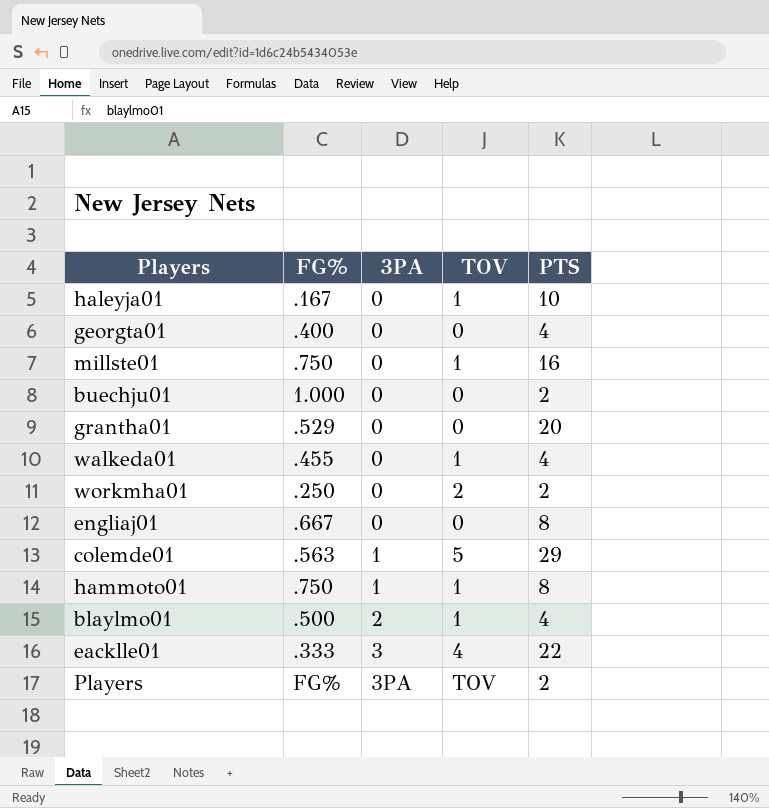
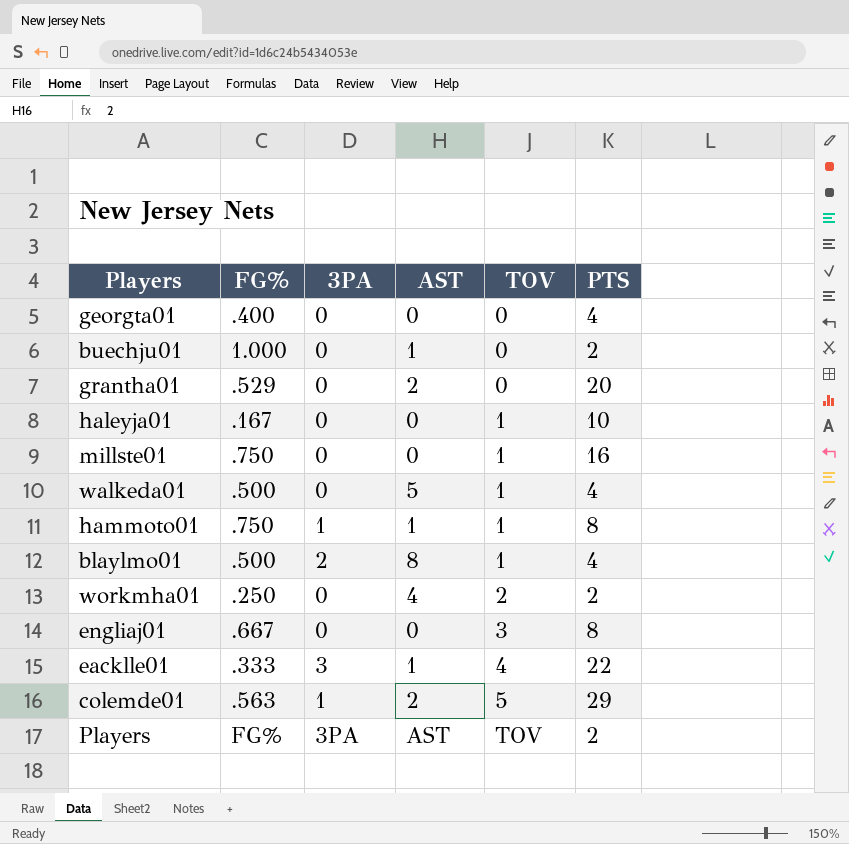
row order: 3PA ascending -> TOV ascending
column AST | position: none -> 4
walkeda01 | FG%: .455 -> .500
engliaj01 | TOV: 0 -> 3

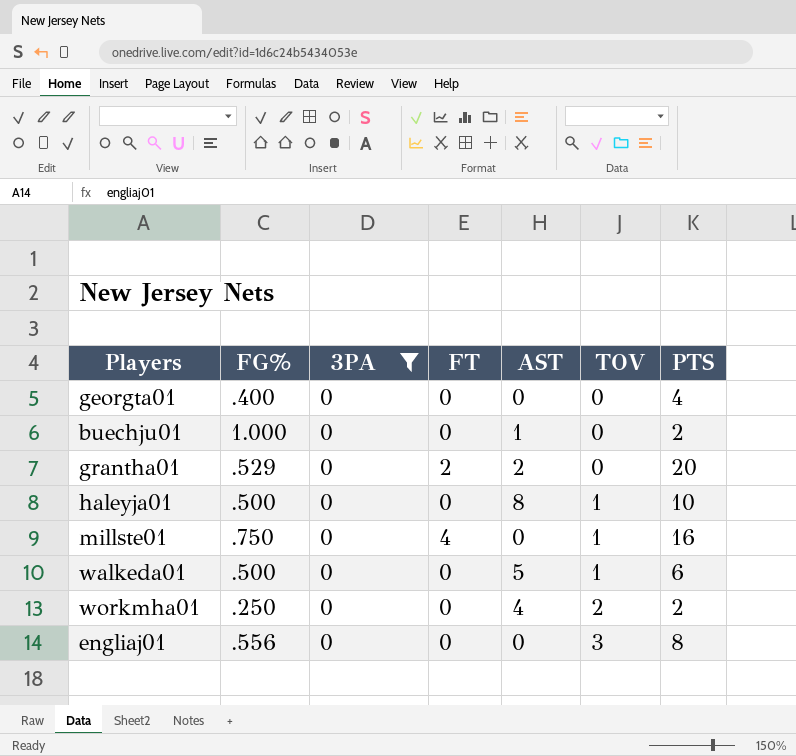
filter: none -> 3PA = 0
column FT | position: none -> 4
haleyja01 | FG%: .167 -> .500
haleyja01 | AST: 0 -> 8
walkeda01 | PTS: 4 -> 6
engliaj01 | FG%: .667 -> .556

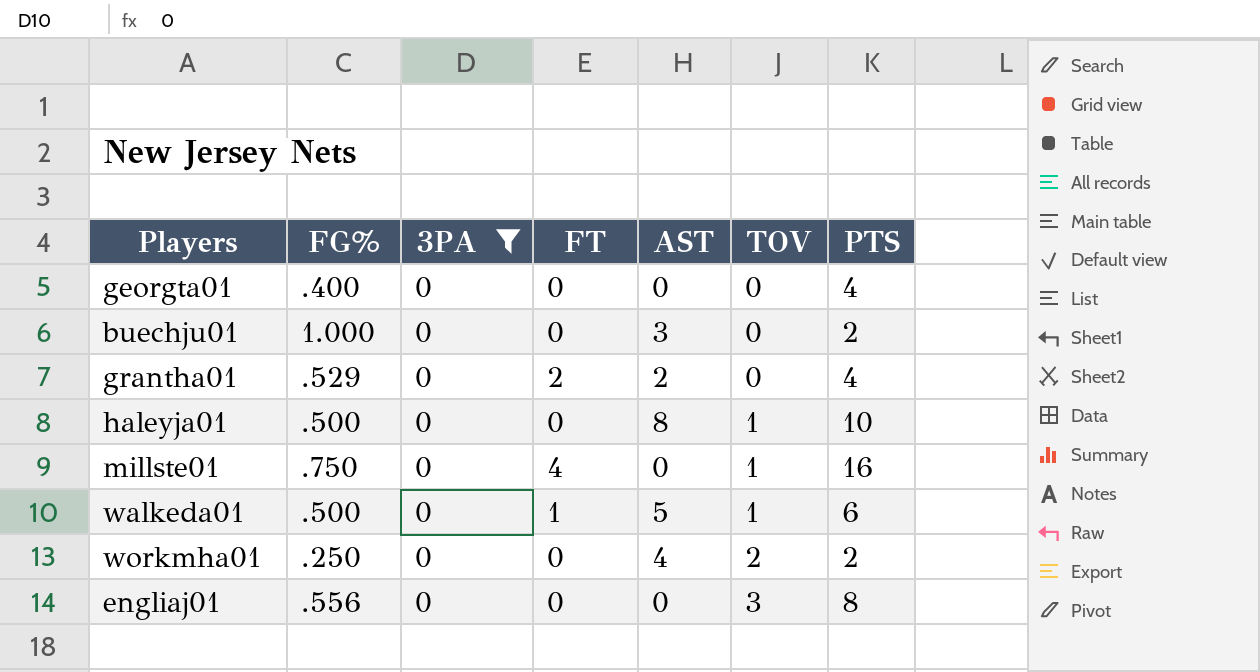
buechju01 | AST: 1 -> 3
grantha01 | PTS: 20 -> 4
walkeda01 | FT: 0 -> 1

